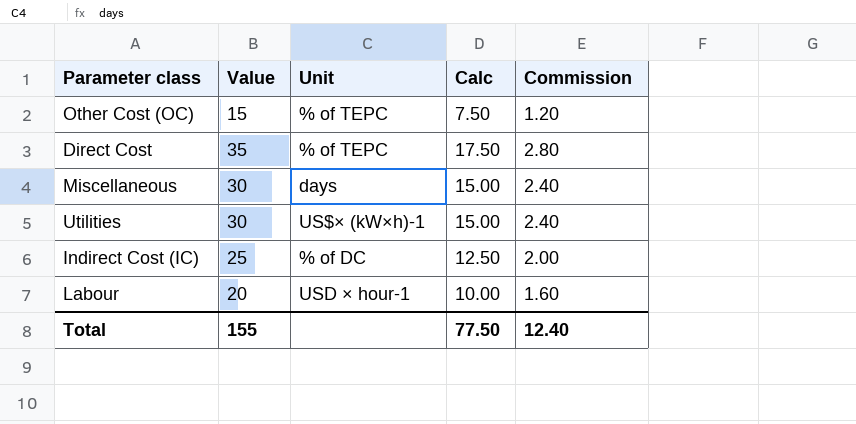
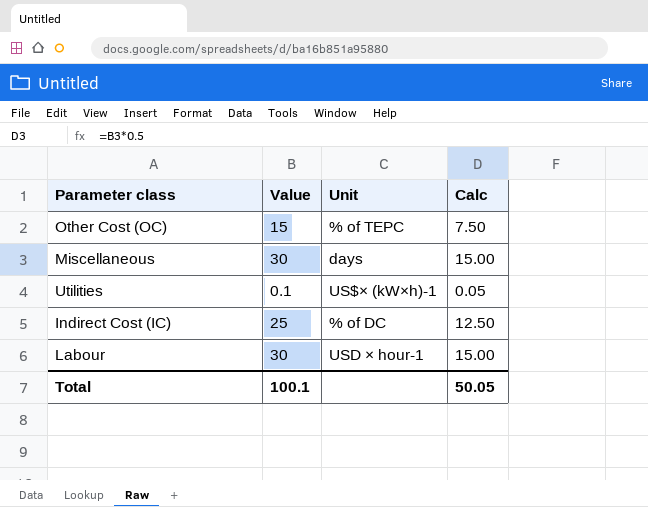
column Commission | formula: [Value] * 0.08 -> none
row Direct Cost: 35 | % of TEPC | 17.50 | 2.80 -> none
Utilities | Value: 30 -> 0.1
Utilities | Calc: 15.00 -> 0.05
Labour | Value: 20 -> 30
Labour | Calc: 10.00 -> 15.00
Total | Value: 155 -> 100.1
Total | Calc: 77.50 -> 50.05

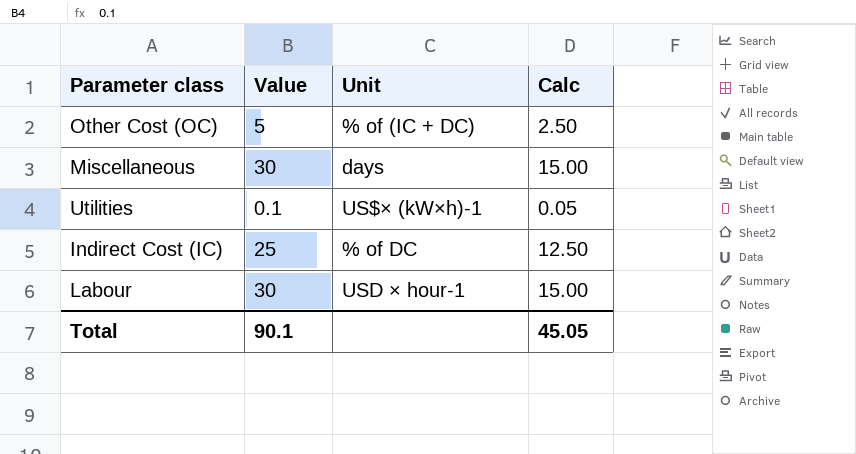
Other Cost (OC) | Value: 15 -> 5
Other Cost (OC) | Unit: % of TEPC -> % of (IC + DC)
Other Cost (OC) | Calc: 7.50 -> 2.50
Total | Value: 100.1 -> 90.1
Total | Calc: 50.05 -> 45.05

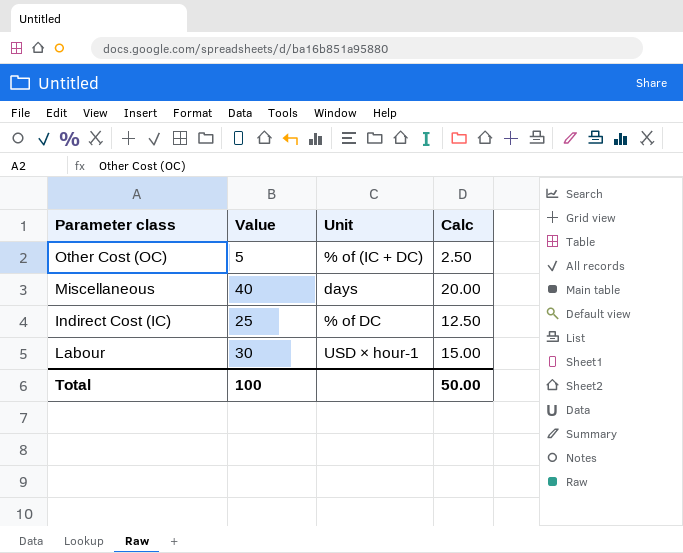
row Utilities: 0.1 | US$× (kW×h)-1 | 0.05 -> none
Miscellaneous | Value: 30 -> 40
Miscellaneous | Calc: 15.00 -> 20.00
Total | Value: 90.1 -> 100
Total | Calc: 45.05 -> 50.00

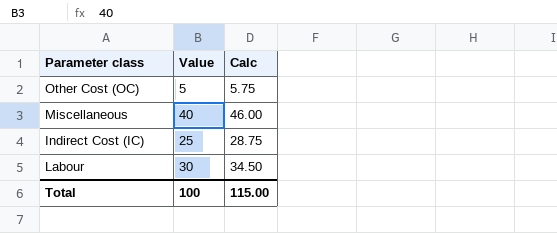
column Unit | position: 3 -> none
column Calc | formula: [Value] * 0.5 -> [Value] * 1.15
Total | Calc: 50.00 -> 115.00

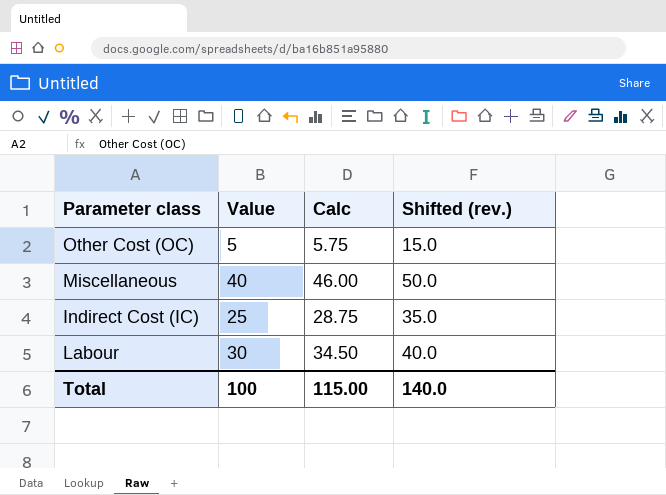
column Shifted (rev.) | formula: none -> [Value] + 10

